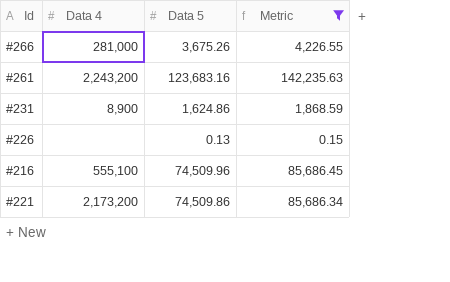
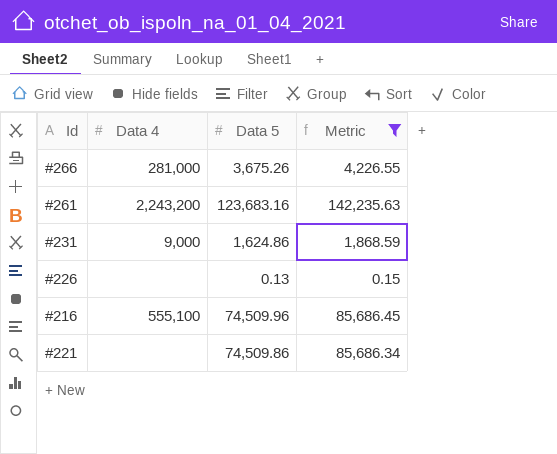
#231 | Data 4: 8,900 -> 9,000
#221 | Data 4: 2,173,200 -> none

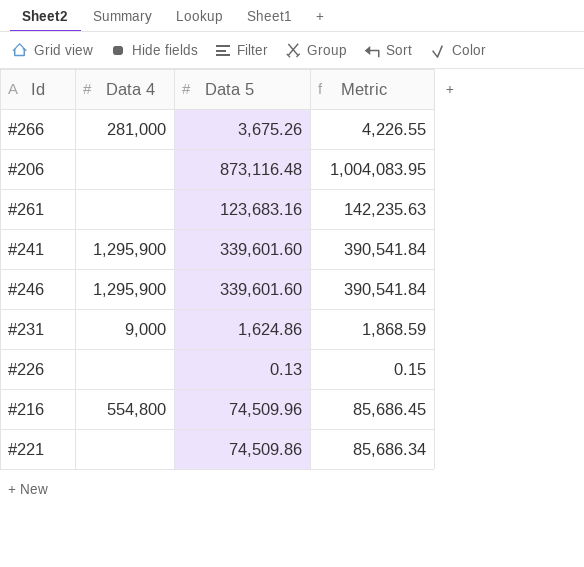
filter: Metric <= 142,235.63 -> none
#261 | Data 4: 2,243,200 -> none
#216 | Data 4: 555,100 -> 554,800

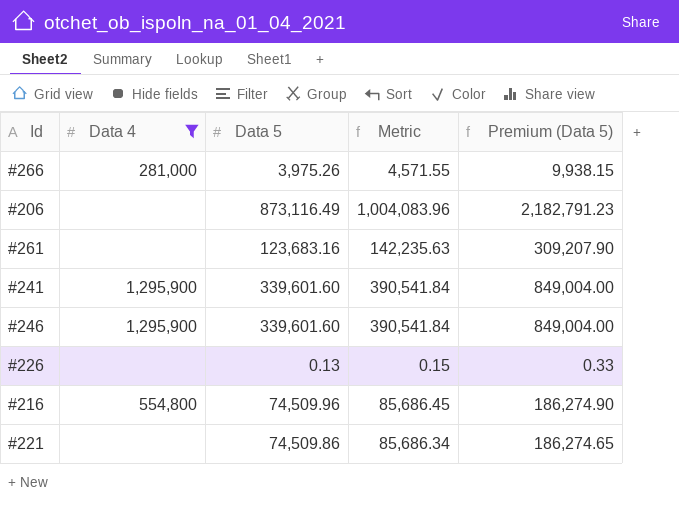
filter: none -> Data 4 != 9,000
column Premium (Data 5) | formula: none -> [Data 5] * 2.5
#266 | Data 5: 3,675.26 -> 3,975.26
#266 | Metric: 4,226.55 -> 4,571.55
#206 | Data 5: 873,116.48 -> 873,116.49
#206 | Metric: 1,004,083.95 -> 1,004,083.96

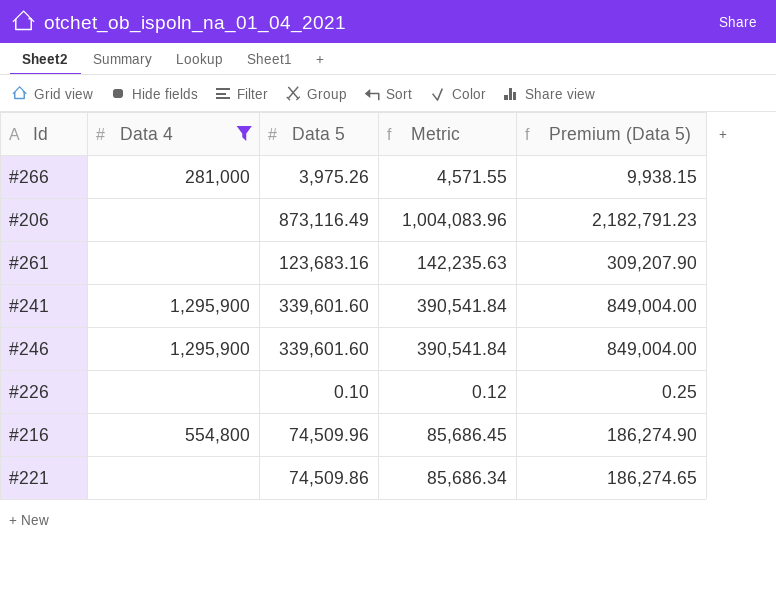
#226 | Data 5: 0.13 -> 0.10
#226 | Metric: 0.15 -> 0.12
#226 | Premium (Data 5): 0.33 -> 0.25

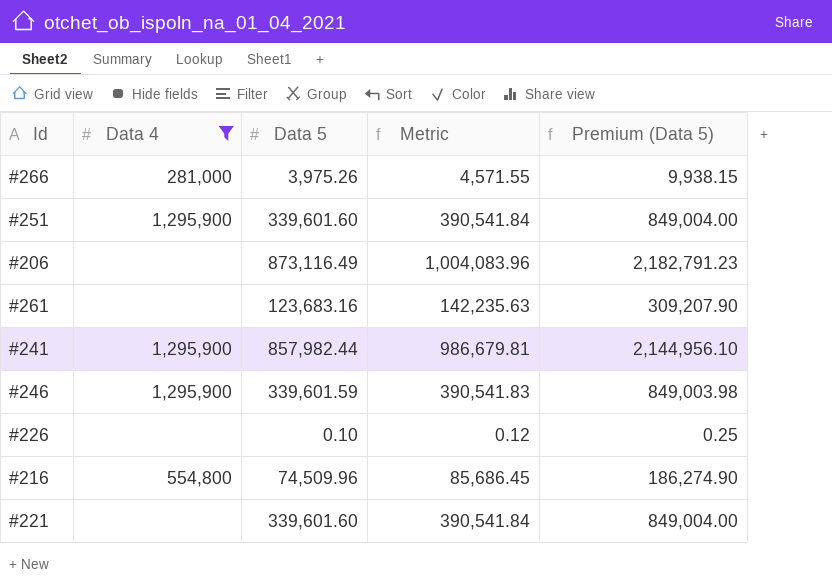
row #251: none -> 1,295,900 | 339,601.60 | 390,541.84 | 849,004.00
#241 | Data 5: 339,601.60 -> 857,982.44
#241 | Metric: 390,541.84 -> 986,679.81
#241 | Premium (Data 5): 849,004.00 -> 2,144,956.10
#246 | Data 5: 339,601.60 -> 339,601.59
#246 | Metric: 390,541.84 -> 390,541.83
#246 | Premium (Data 5): 849,004.00 -> 849,003.98
#221 | Data 5: 74,509.86 -> 339,601.60
#221 | Metric: 85,686.34 -> 390,541.84
#221 | Premium (Data 5): 186,274.65 -> 849,004.00

